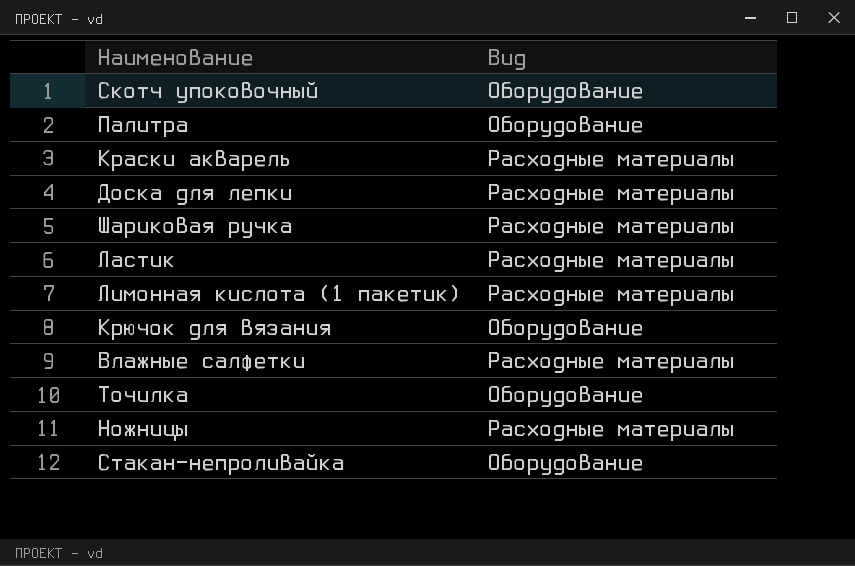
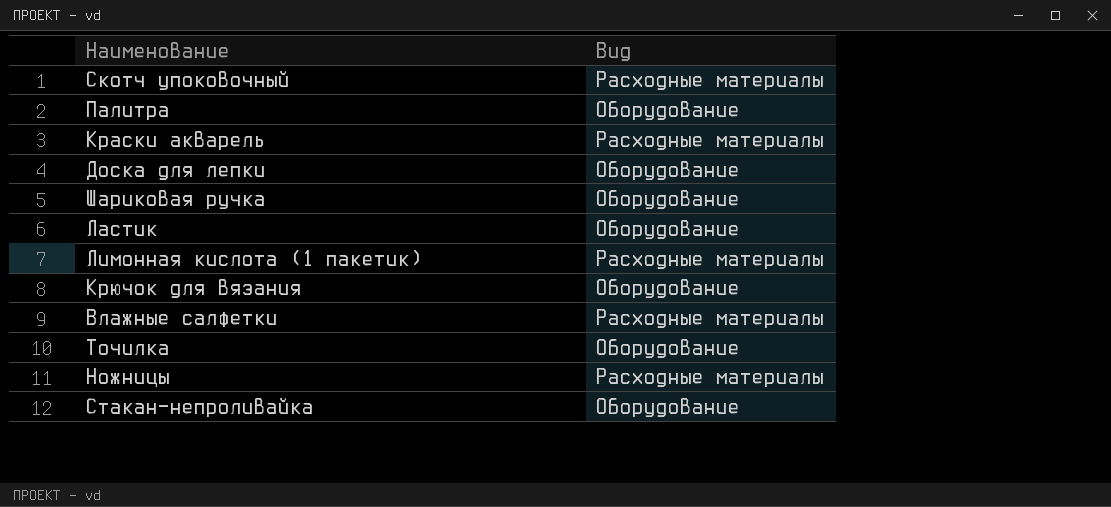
Скотч упоковочный | Вид: Оборудование -> Расходные материалы
Доска для лепки | Вид: Расходные материалы -> Оборудование
Шариковая ручка | Вид: Расходные материалы -> Оборудование
Ластик | Вид: Расходные материалы -> Оборудование

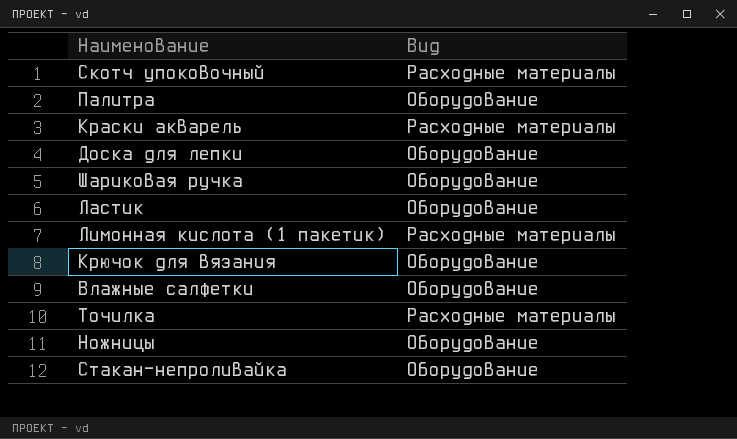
Влажные салфетки | Вид: Расходные материалы -> Оборудование
Точилка | Вид: Оборудование -> Расходные материалы
Ножницы | Вид: Расходные материалы -> Оборудование

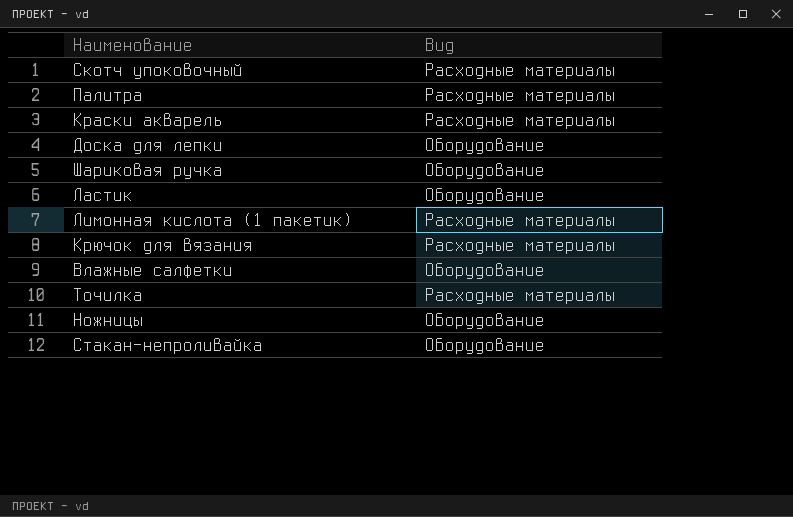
Палитра | Вид: Оборудование -> Расходные материалы
Крючок для вязания | Вид: Оборудование -> Расходные материалы

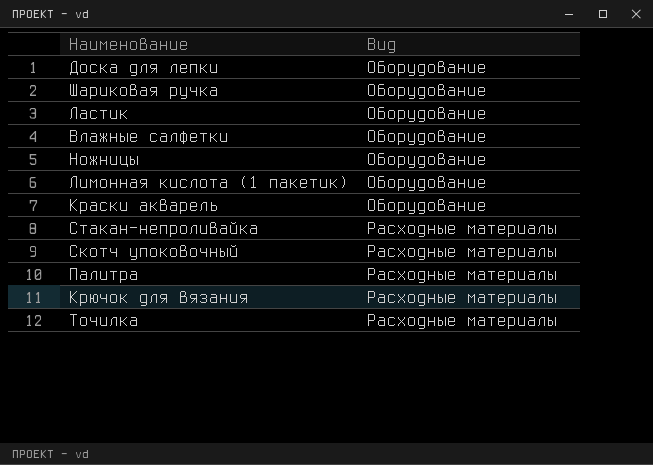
row order: none -> Вид ascending
Лимонная кислота (1 пакетик) | Вид: Расходные материалы -> Оборудование
Краски акварель | Вид: Расходные материалы -> Оборудование
Стакан-непроливайка | Вид: Оборудование -> Расходные материалы

